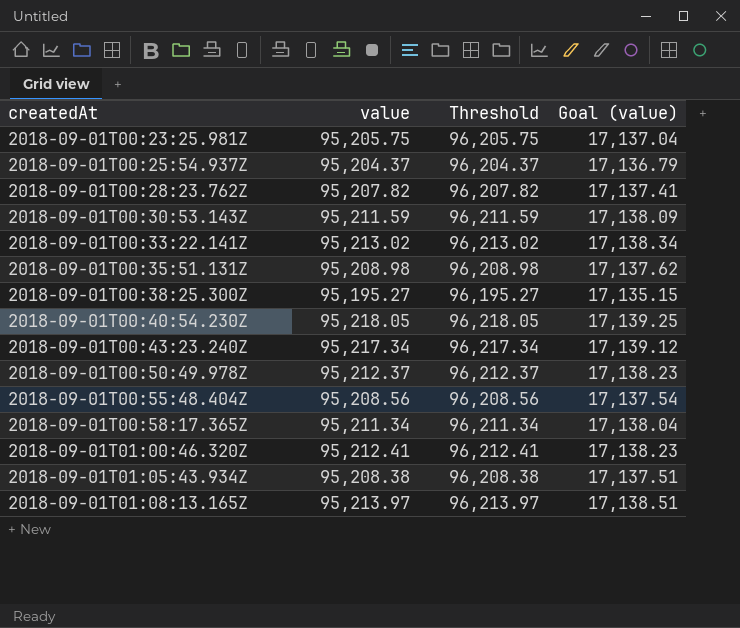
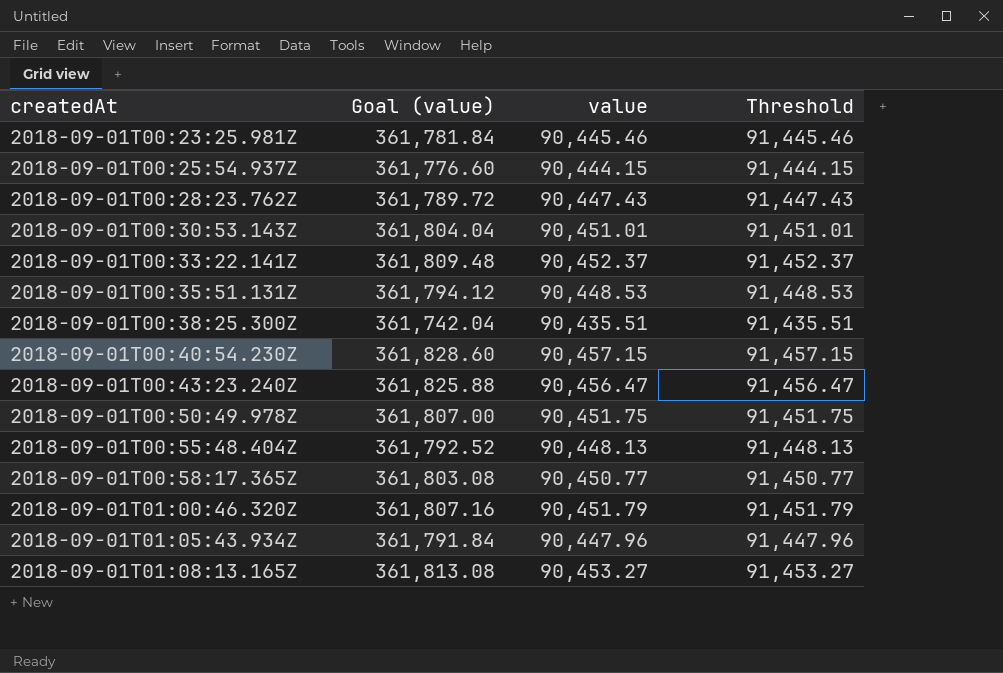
column Goal (value) | formula: [value] * 0.18 -> [value] * 4
column Goal (value) | position: 4 -> 2
2018-09-01T00:23:25.981Z | value: 95,205.75 -> 90,445.46
2018-09-01T00:23:25.981Z | Threshold: 96,205.75 -> 91,445.46
2018-09-01T00:25:54.937Z | value: 95,204.37 -> 90,444.15
2018-09-01T00:25:54.937Z | Threshold: 96,204.37 -> 91,444.15
2018-09-01T00:28:23.762Z | value: 95,207.82 -> 90,447.43
2018-09-01T00:28:23.762Z | Threshold: 96,207.82 -> 91,447.43
2018-09-01T00:30:53.143Z | value: 95,211.59 -> 90,451.01
2018-09-01T00:30:53.143Z | Threshold: 96,211.59 -> 91,451.01
2018-09-01T00:33:22.141Z | value: 95,213.02 -> 90,452.37
2018-09-01T00:33:22.141Z | Threshold: 96,213.02 -> 91,452.37
2018-09-01T00:35:51.131Z | value: 95,208.98 -> 90,448.53
2018-09-01T00:35:51.131Z | Threshold: 96,208.98 -> 91,448.53
2018-09-01T00:38:25.300Z | value: 95,195.27 -> 90,435.51
2018-09-01T00:38:25.300Z | Threshold: 96,195.27 -> 91,435.51
2018-09-01T00:40:54.230Z | value: 95,218.05 -> 90,457.15
2018-09-01T00:40:54.230Z | Threshold: 96,218.05 -> 91,457.15
2018-09-01T00:43:23.240Z | value: 95,217.34 -> 90,456.47
2018-09-01T00:43:23.240Z | Threshold: 96,217.34 -> 91,456.47
2018-09-01T00:50:49.978Z | value: 95,212.37 -> 90,451.75
2018-09-01T00:50:49.978Z | Threshold: 96,212.37 -> 91,451.75
2018-09-01T00:55:48.404Z | value: 95,208.56 -> 90,448.13
2018-09-01T00:55:48.404Z | Threshold: 96,208.56 -> 91,448.13
2018-09-01T00:58:17.365Z | value: 95,211.34 -> 90,450.77
2018-09-01T00:58:17.365Z | Threshold: 96,211.34 -> 91,450.77
2018-09-01T01:00:46.320Z | value: 95,212.41 -> 90,451.79
2018-09-01T01:00:46.320Z | Threshold: 96,212.41 -> 91,451.79
2018-09-01T01:05:43.934Z | value: 95,208.38 -> 90,447.96
2018-09-01T01:05:43.934Z | Threshold: 96,208.38 -> 91,447.96
2018-09-01T01:08:13.165Z | value: 95,213.97 -> 90,453.27
2018-09-01T01:08:13.165Z | Threshold: 96,213.97 -> 91,453.27

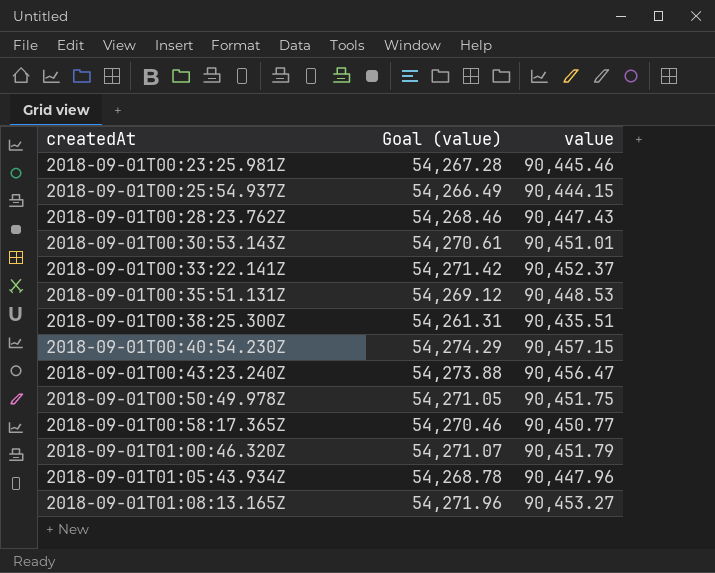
column Threshold | formula: [value] + 1000 -> none
column Goal (value) | formula: [value] * 4 -> [value] * 0.6
row 2018-09-01T00:55:48.404Z: 361,792.52 | 90,448.13 | 91,448.13 -> none

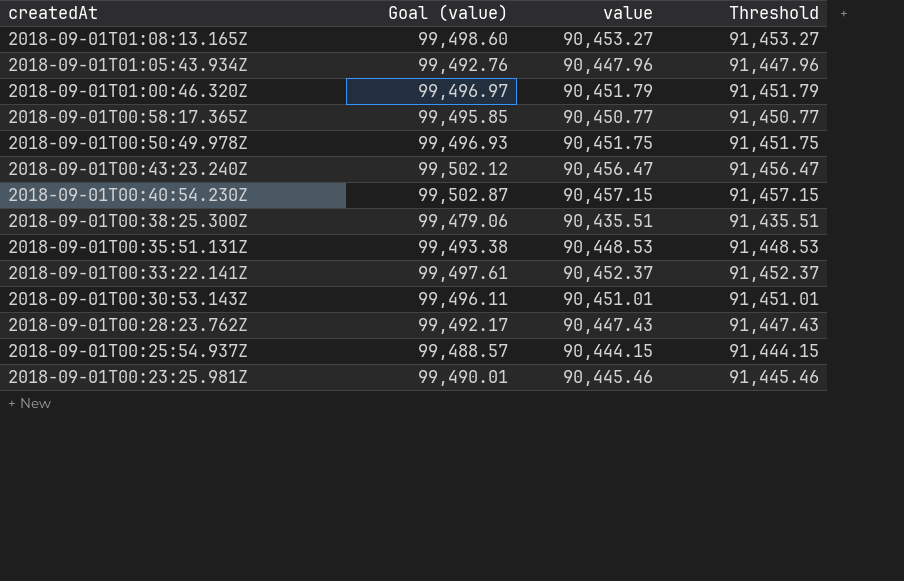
row order: createdAt ascending -> createdAt descending
column Goal (value) | formula: [value] * 0.6 -> [value] * 1.1
column Threshold | formula: none -> [value] + 1000

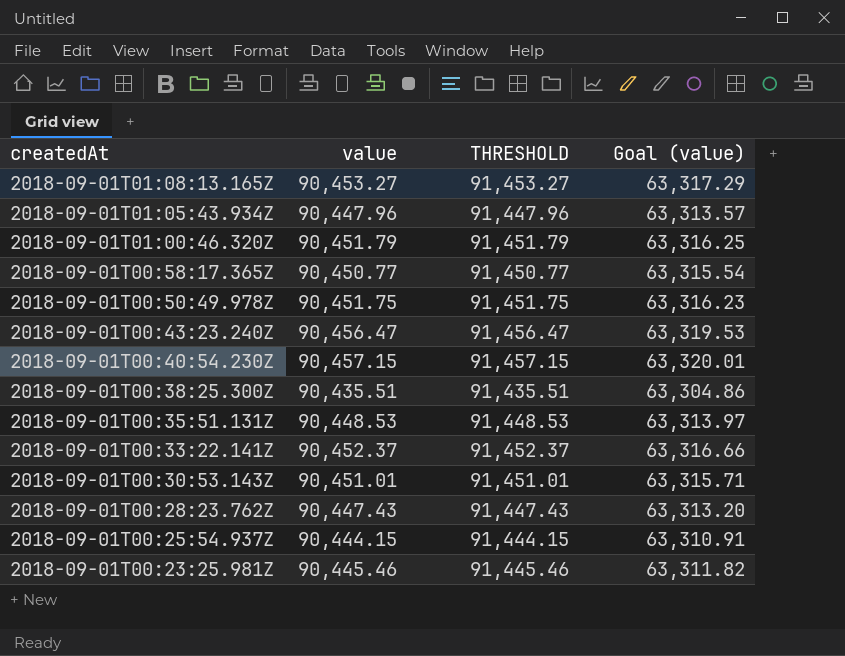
column name: Threshold -> THRESHOLD
column Goal (value) | formula: [value] * 1.1 -> [value] * 0.7
column Goal (value) | position: 2 -> 4

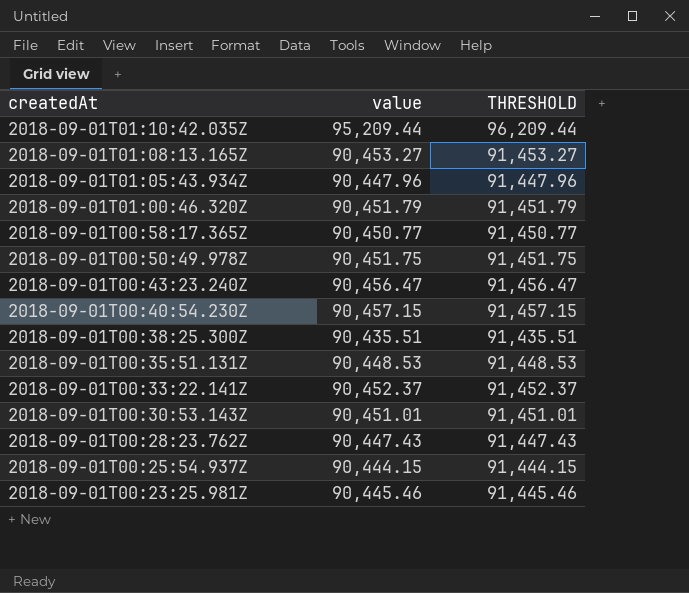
column Goal (value) | formula: [value] * 0.7 -> none
row 2018-09-01T01:10:42.035Z: none -> 95,209.44 | 96,209.44

